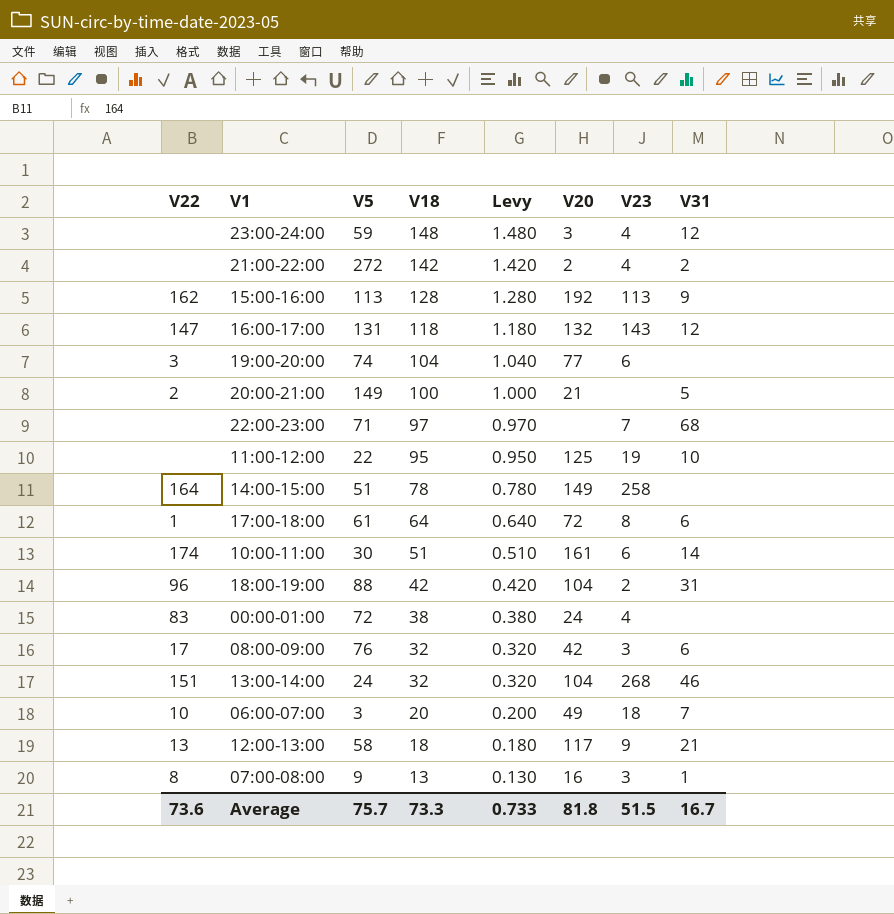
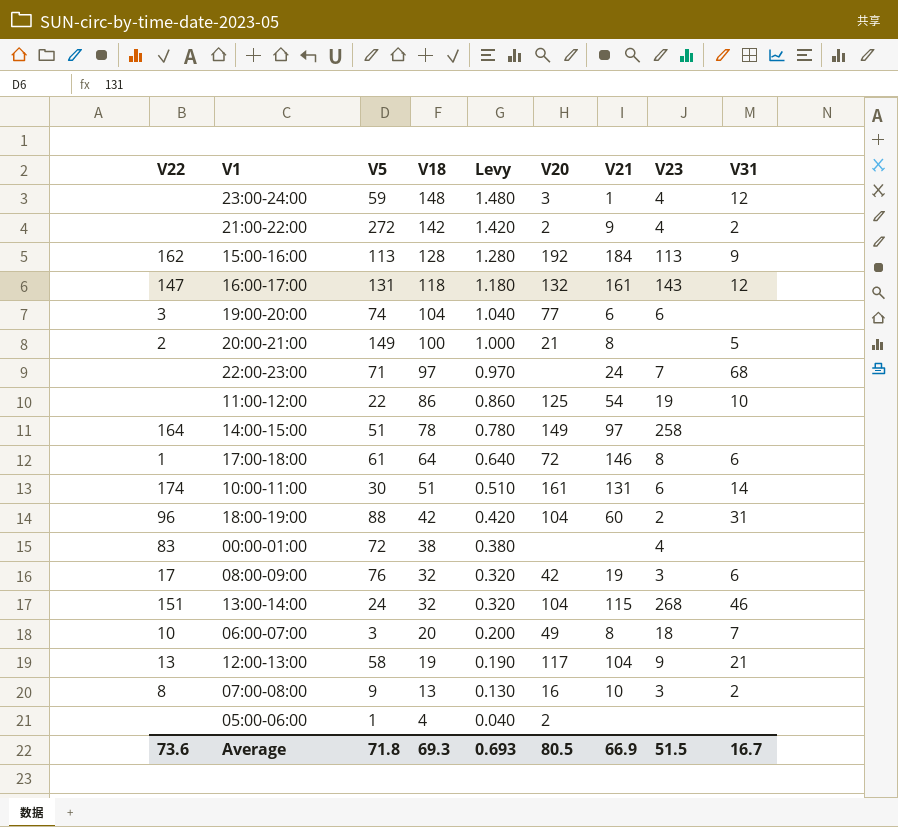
column V21 | position: none -> 7
11:00-12:00 | V18: 95 -> 86
11:00-12:00 | Levy: 0.950 -> 0.860
00:00-01:00 | V20: 24 -> none
12:00-13:00 | V18: 18 -> 19
12:00-13:00 | Levy: 0.180 -> 0.190
07:00-08:00 | V31: 1 -> 2
row 05:00-06:00: none -> none | 1 | 4 | 0.040 | 2 | none | none | none
Average | V5: 75.7 -> 71.8
Average | V18: 73.3 -> 69.3
Average | Levy: 0.733 -> 0.693
Average | V20: 81.8 -> 80.5

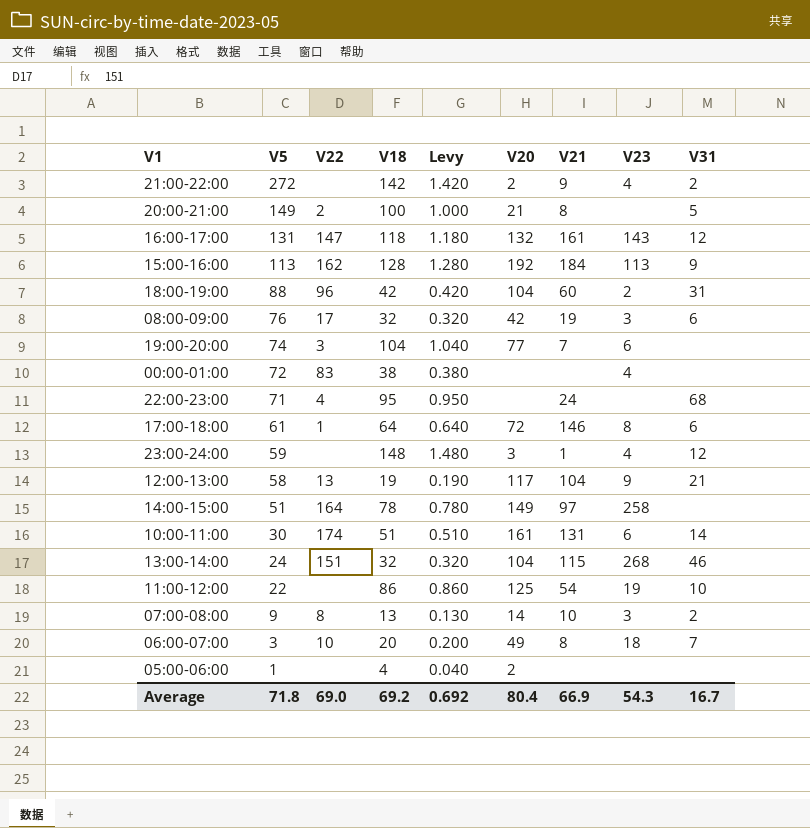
row order: V18 descending -> V5 descending
column V22 | position: 1 -> 3
19:00-20:00 | V21: 6 -> 7
22:00-23:00 | V22: none -> 4
22:00-23:00 | V18: 97 -> 95
22:00-23:00 | Levy: 0.970 -> 0.950
22:00-23:00 | V23: 7 -> none
07:00-08:00 | V20: 16 -> 14
Average | V22: 73.6 -> 69.0
Average | V18: 69.3 -> 69.2
Average | Levy: 0.693 -> 0.692
Average | V20: 80.5 -> 80.4
Average | V23: 51.5 -> 54.3

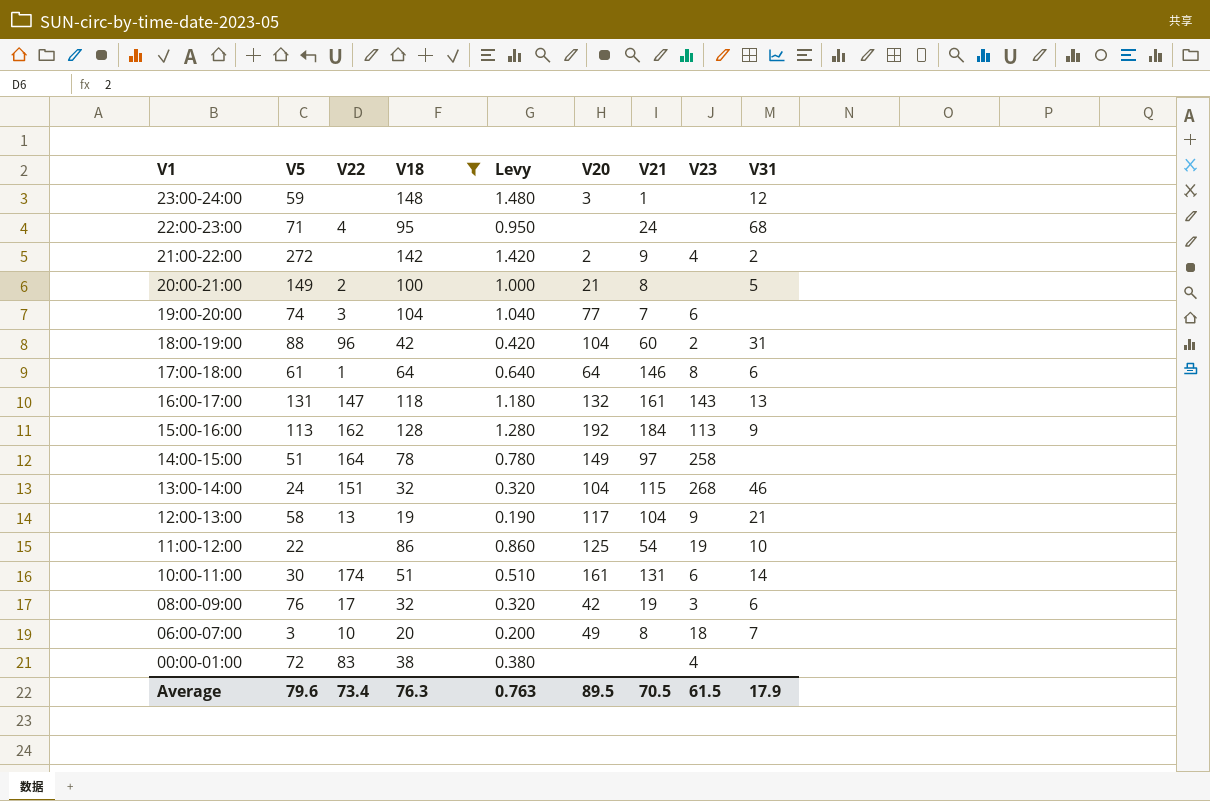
filter: none -> V18 >= 19
row order: V5 descending -> V1 descending
23:00-24:00 | V23: 4 -> none
17:00-18:00 | V20: 72 -> 64
16:00-17:00 | V31: 12 -> 13
Average | V5: 71.8 -> 79.6
Average | V22: 69.0 -> 73.4
Average | V18: 69.2 -> 76.3
Average | Levy: 0.692 -> 0.763
Average | V20: 80.4 -> 89.5
Average | V21: 66.9 -> 70.5
Average | V23: 54.3 -> 61.5
Average | V31: 16.7 -> 17.9

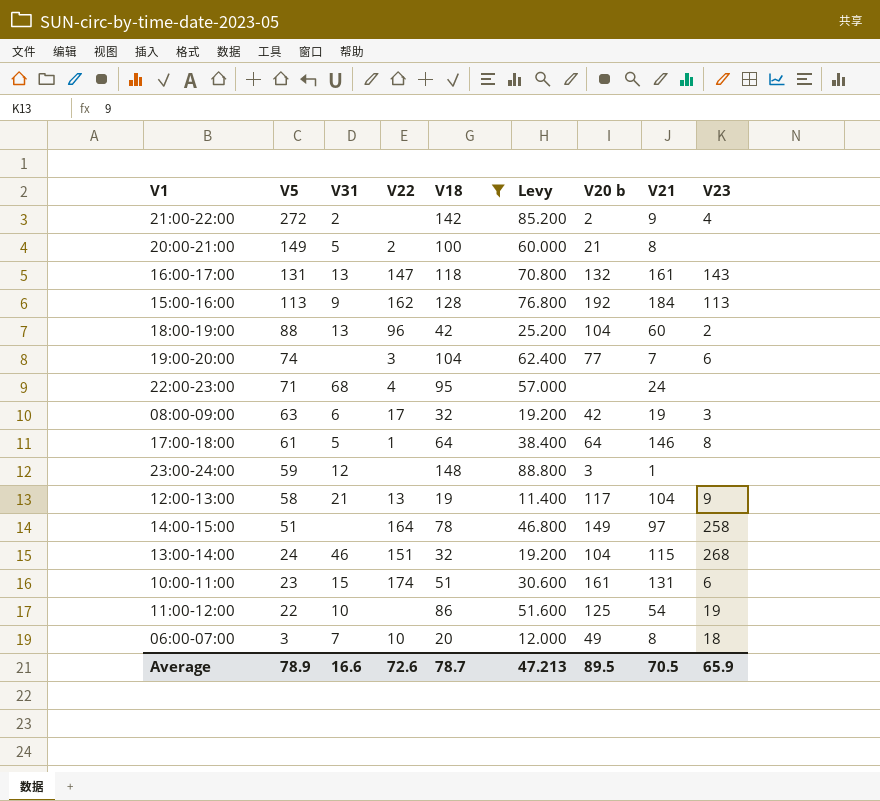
row order: V1 descending -> V5 descending
column V31 | position: 9 -> 3
column Levy | formula: [V18] * 0.01 -> [V18] * 0.6
column name: V20 -> V20 b
row 00:00-01:00: 72 | 83 | 38 | 0.380 | none | none | 4 | none -> none
18:00-19:00 | V31: 31 -> 13
08:00-09:00 | V5: 76 -> 63
17:00-18:00 | V31: 6 -> 5
10:00-11:00 | V5: 30 -> 23
10:00-11:00 | V31: 14 -> 15
Average | V5: 79.6 -> 78.9
Average | V31: 17.9 -> 16.6
Average | V22: 73.4 -> 72.6
Average | V18: 76.3 -> 78.7
Average | Levy: 0.763 -> 47.213
Average | V23: 61.5 -> 65.9

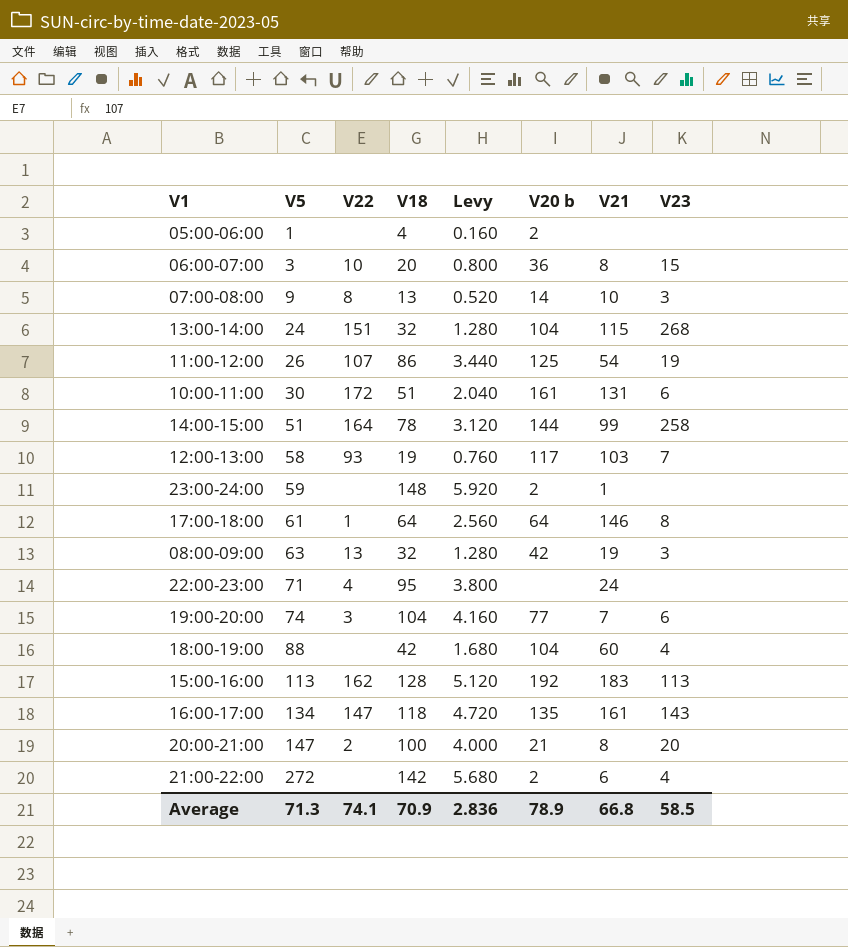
filter: V18 >= 19 -> none
row order: V5 descending -> V5 ascending
column V31 | position: 3 -> none
column Levy | formula: [V18] * 0.6 -> [V18] * 0.04
06:00-07:00 | V20 b: 49 -> 36
06:00-07:00 | V23: 18 -> 15
11:00-12:00 | V5: 22 -> 26
11:00-12:00 | V22: none -> 107
10:00-11:00 | V5: 23 -> 30
10:00-11:00 | V22: 174 -> 172
14:00-15:00 | V20 b: 149 -> 144
14:00-15:00 | V21: 97 -> 99
12:00-13:00 | V22: 13 -> 93
12:00-13:00 | V21: 104 -> 103
12:00-13:00 | V23: 9 -> 7
23:00-24:00 | V20 b: 3 -> 2
08:00-09:00 | V22: 17 -> 13
18:00-19:00 | V22: 96 -> none
18:00-19:00 | V23: 2 -> 4
15:00-16:00 | V21: 184 -> 183
16:00-17:00 | V5: 131 -> 134
16:00-17:00 | V20 b: 132 -> 135
20:00-21:00 | V5: 149 -> 147
20:00-21:00 | V23: none -> 20
21:00-22:00 | V21: 9 -> 6
Average | V5: 78.9 -> 71.3
Average | V22: 72.6 -> 74.1
Average | V18: 78.7 -> 70.9
Average | Levy: 47.213 -> 2.836
Average | V20 b: 89.5 -> 78.9
Average | V21: 70.5 -> 66.8
Average | V23: 65.9 -> 58.5

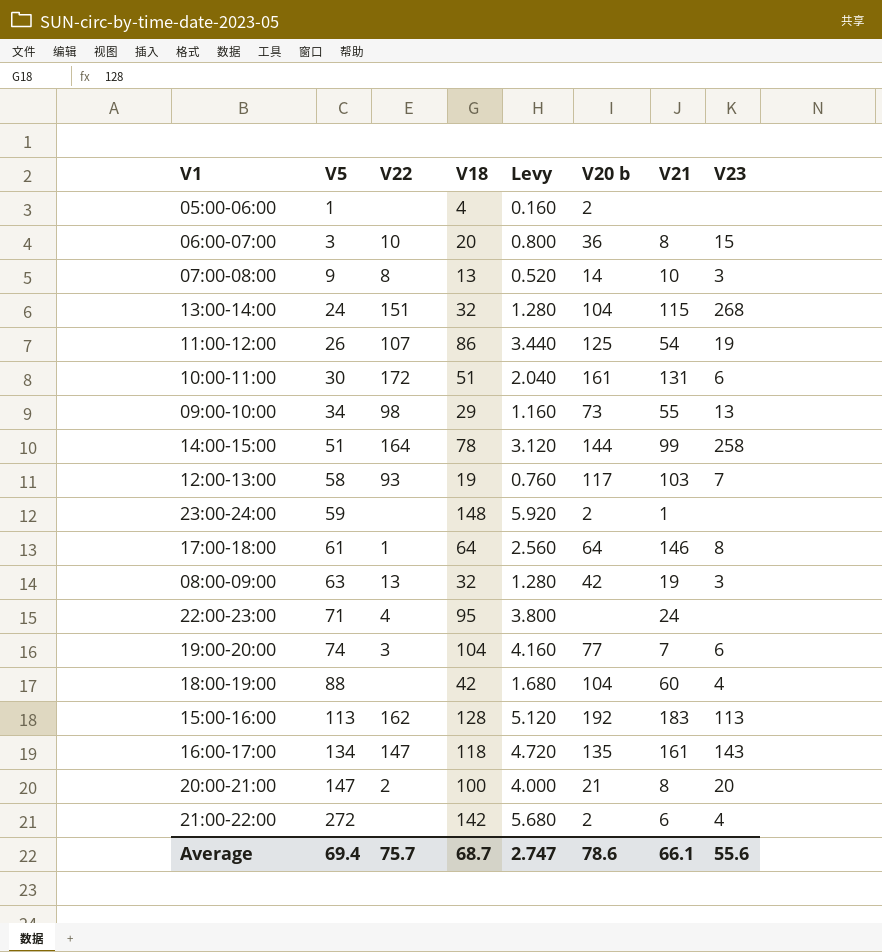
row 09:00-10:00: none -> 34 | 98 | 29 | 1.160 | 73 | 55 | 13
Average | V5: 71.3 -> 69.4
Average | V22: 74.1 -> 75.7
Average | V18: 70.9 -> 68.7
Average | Levy: 2.836 -> 2.747
Average | V20 b: 78.9 -> 78.6
Average | V21: 66.8 -> 66.1
Average | V23: 58.5 -> 55.6

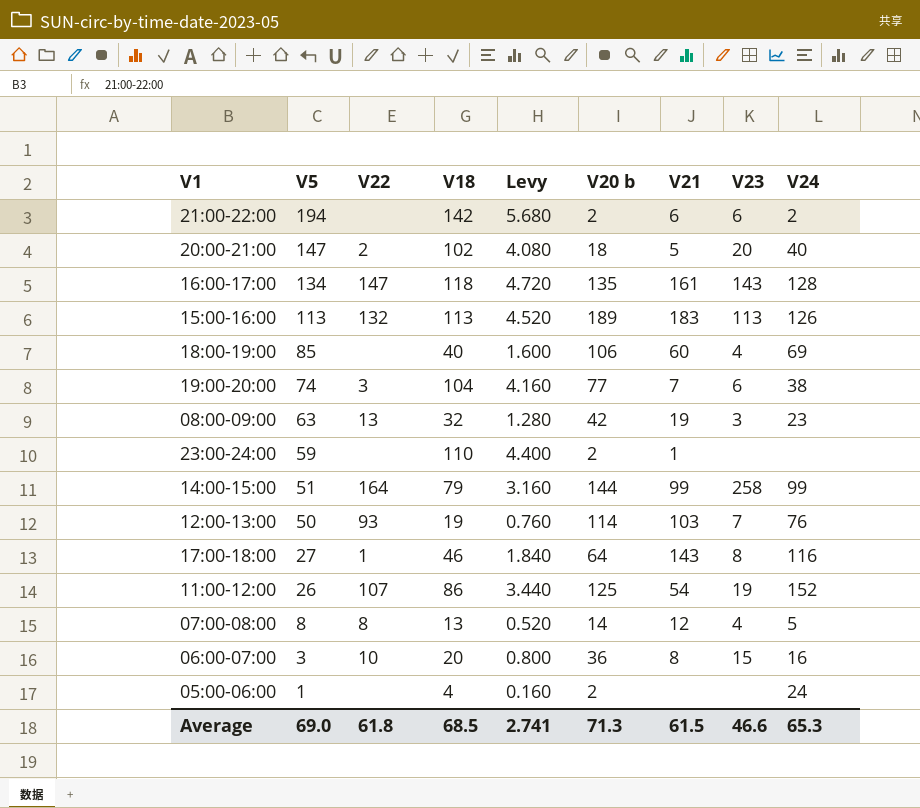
row order: V5 ascending -> V5 descending
column V24 | position: none -> 9
row 13:00-14:00: 24 | 151 | 32 | 1.280 | 104 | 115 | 268 -> none
row 10:00-11:00: 30 | 172 | 51 | 2.040 | 161 | 131 | 6 -> none
row 09:00-10:00: 34 | 98 | 29 | 1.160 | 73 | 55 | 13 -> none
row 22:00-23:00: 71 | 4 | 95 | 3.800 | none | 24 | none -> none
21:00-22:00 | V5: 272 -> 194
21:00-22:00 | V23: 4 -> 6
20:00-21:00 | V18: 100 -> 102
20:00-21:00 | Levy: 4.000 -> 4.080
20:00-21:00 | V20 b: 21 -> 18
20:00-21:00 | V21: 8 -> 5
15:00-16:00 | V22: 162 -> 132
15:00-16:00 | V18: 128 -> 113
15:00-16:00 | Levy: 5.120 -> 4.520
15:00-16:00 | V20 b: 192 -> 189
18:00-19:00 | V5: 88 -> 85
18:00-19:00 | V18: 42 -> 40
18:00-19:00 | Levy: 1.680 -> 1.600
18:00-19:00 | V20 b: 104 -> 106
23:00-24:00 | V18: 148 -> 110
23:00-24:00 | Levy: 5.920 -> 4.400
14:00-15:00 | V18: 78 -> 79
14:00-15:00 | Levy: 3.120 -> 3.160
12:00-13:00 | V5: 58 -> 50
12:00-13:00 | V20 b: 117 -> 114
17:00-18:00 | V5: 61 -> 27
17:00-18:00 | V18: 64 -> 46
17:00-18:00 | Levy: 2.560 -> 1.840
17:00-18:00 | V21: 146 -> 143
07:00-08:00 | V5: 9 -> 8
07:00-08:00 | V21: 10 -> 12
07:00-08:00 | V23: 3 -> 4
Average | V5: 69.4 -> 69.0
Average | V22: 75.7 -> 61.8
Average | V18: 68.7 -> 68.5
Average | Levy: 2.747 -> 2.741
Average | V20 b: 78.6 -> 71.3
Average | V21: 66.1 -> 61.5
Average | V23: 55.6 -> 46.6

